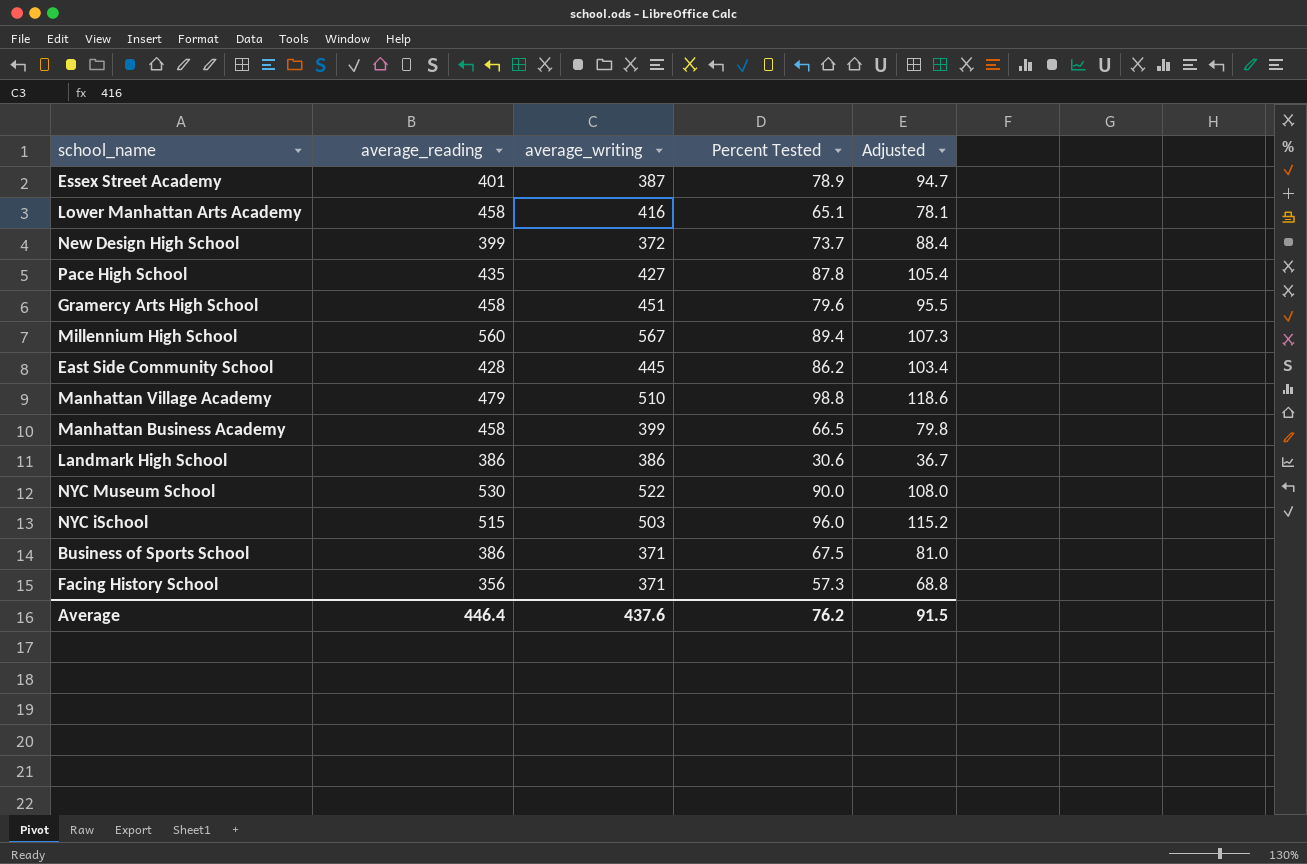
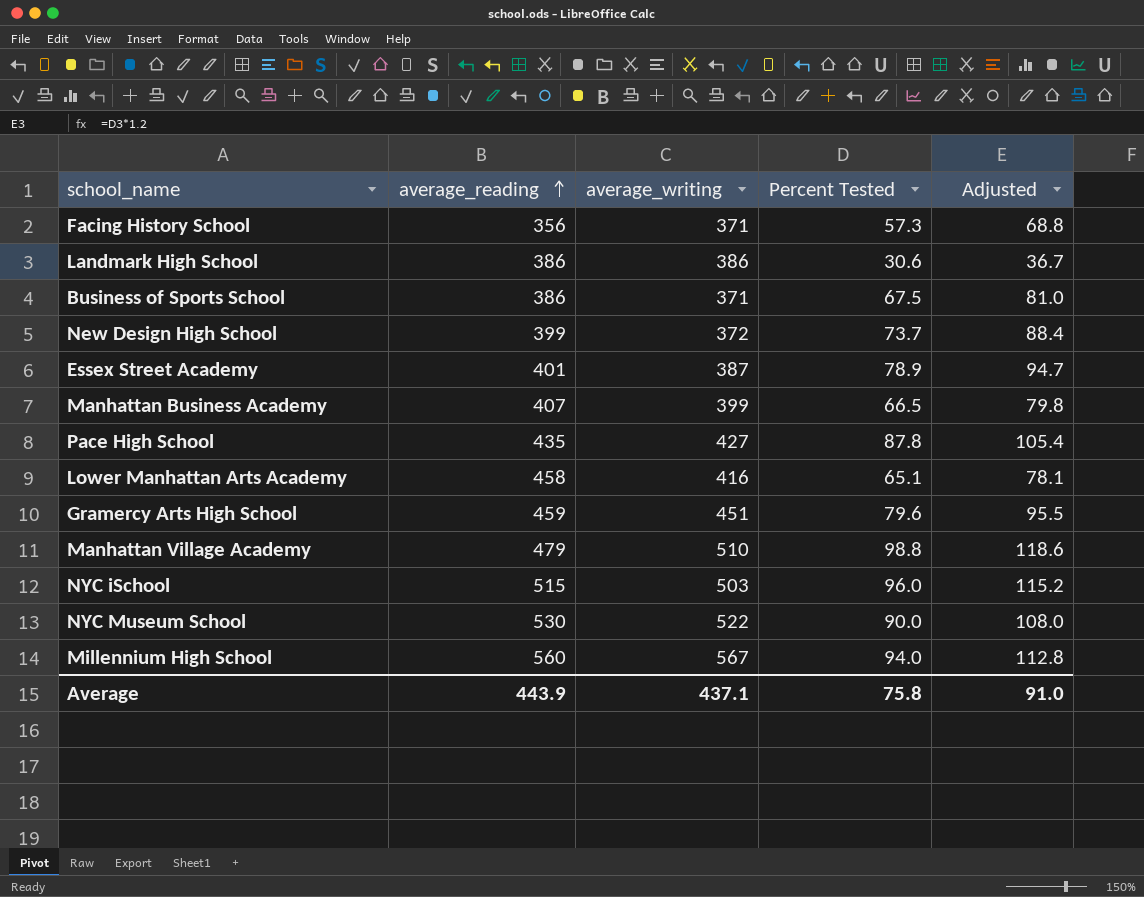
row order: none -> average_reading ascending
row East Side Community School: 428 | 445 | 86.2 | 103.4 -> none
Manhattan Business Academy | average_reading: 458 -> 407
Gramercy Arts High School | average_reading: 458 -> 459
Millennium High School | Percent Tested: 89.4 -> 94.0
Millennium High School | Adjusted: 107.3 -> 112.8
Average | average_reading: 446.4 -> 443.9
Average | average_writing: 437.6 -> 437.1
Average | Percent Tested: 76.2 -> 75.8
Average | Adjusted: 91.5 -> 91.0

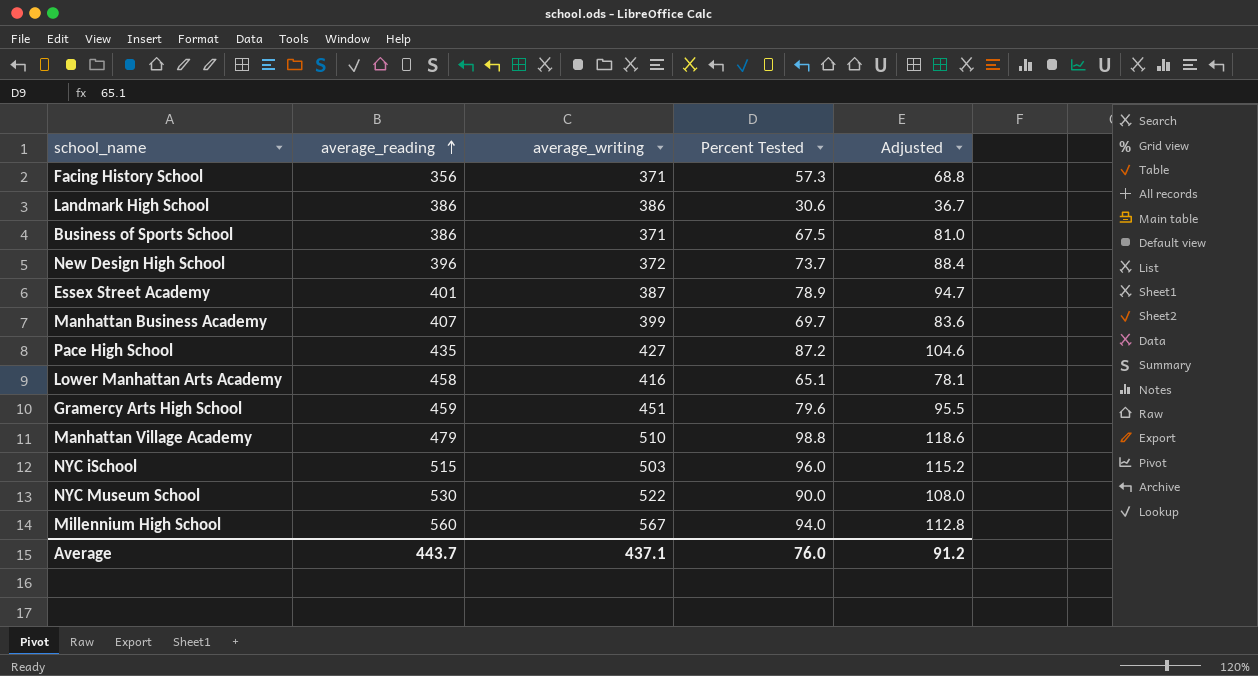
New Design High School | average_reading: 399 -> 396
Manhattan Business Academy | Percent Tested: 66.5 -> 69.7
Manhattan Business Academy | Adjusted: 79.8 -> 83.6
Pace High School | Percent Tested: 87.8 -> 87.2
Pace High School | Adjusted: 105.4 -> 104.6
Average | average_reading: 443.9 -> 443.7
Average | Percent Tested: 75.8 -> 76.0
Average | Adjusted: 91.0 -> 91.2

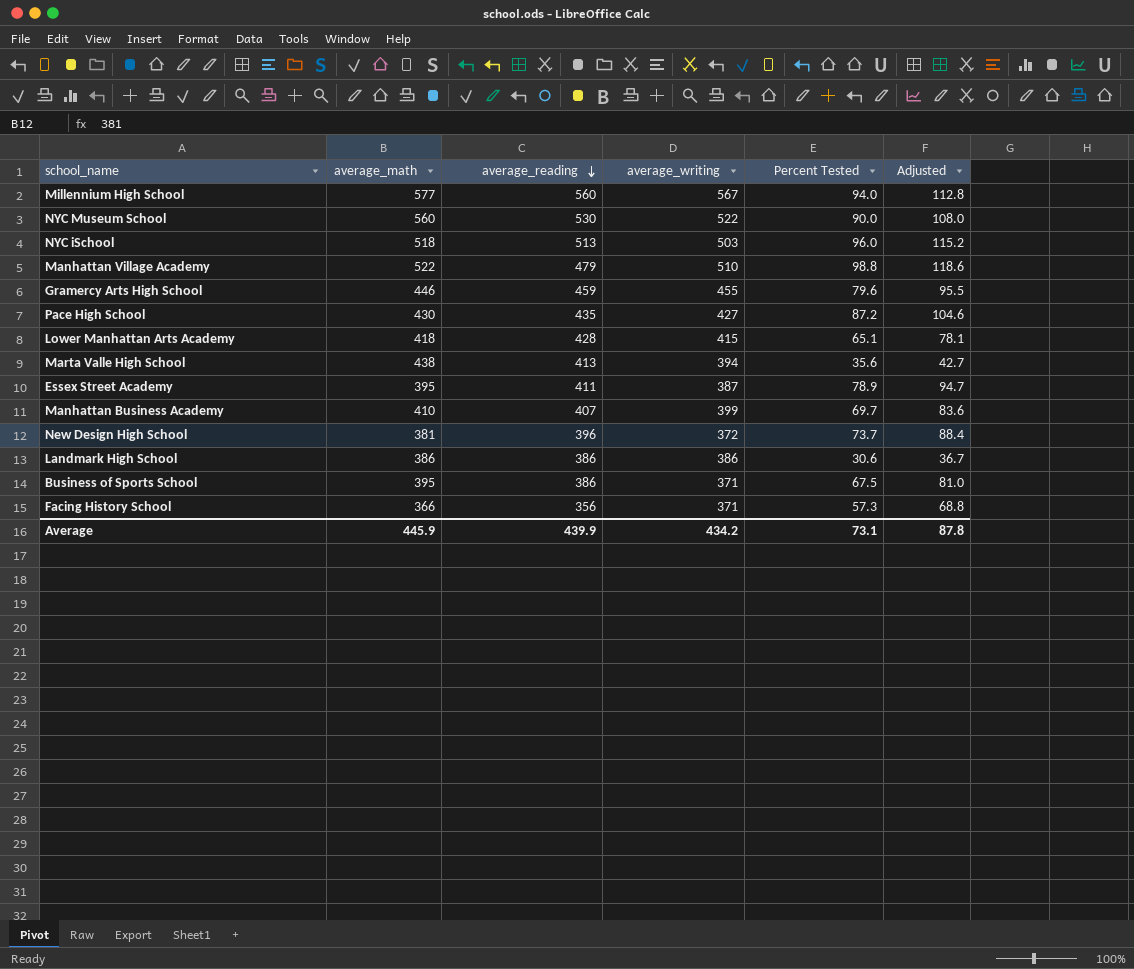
row order: average_reading ascending -> average_reading descending
column average_math | position: none -> 2
NYC iSchool | average_reading: 515 -> 513
Gramercy Arts High School | average_writing: 451 -> 455
Lower Manhattan Arts Academy | average_reading: 458 -> 428
Lower Manhattan Arts Academy | average_writing: 416 -> 415
row Marta Valle High School: none -> 438 | 413 | 394 | 35.6 | 42.7
Essex Street Academy | average_reading: 401 -> 411
Average | average_reading: 443.7 -> 439.9
Average | average_writing: 437.1 -> 434.2
Average | Percent Tested: 76.0 -> 73.1
Average | Adjusted: 91.2 -> 87.8

